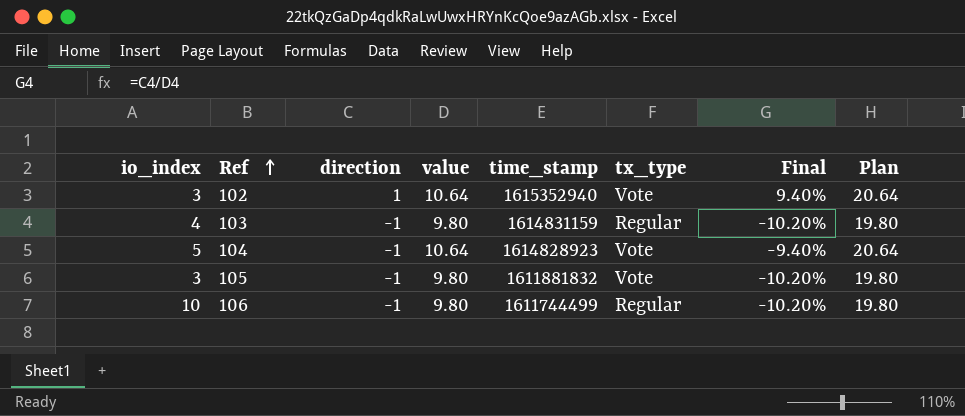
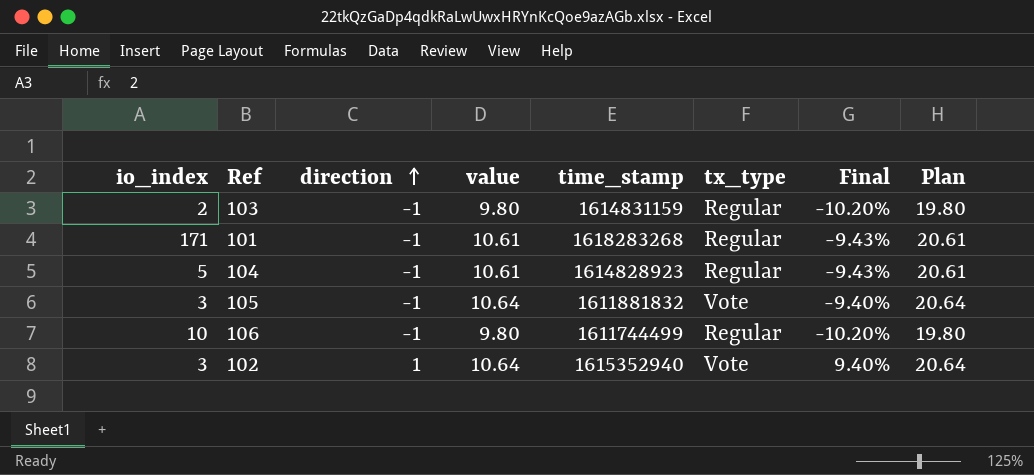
row order: Ref ascending -> direction ascending
103 | io_index: 4 -> 2
row 101: none -> 171 | -1 | 10.61 | 1618283268 | Regular | -9.43% | 20.61
104 | value: 10.64 -> 10.61
104 | tx_type: Vote -> Regular
104 | Final: -9.40% -> -9.43%
104 | Plan: 20.64 -> 20.61
105 | value: 9.80 -> 10.64
105 | Final: -10.20% -> -9.40%
105 | Plan: 19.80 -> 20.64

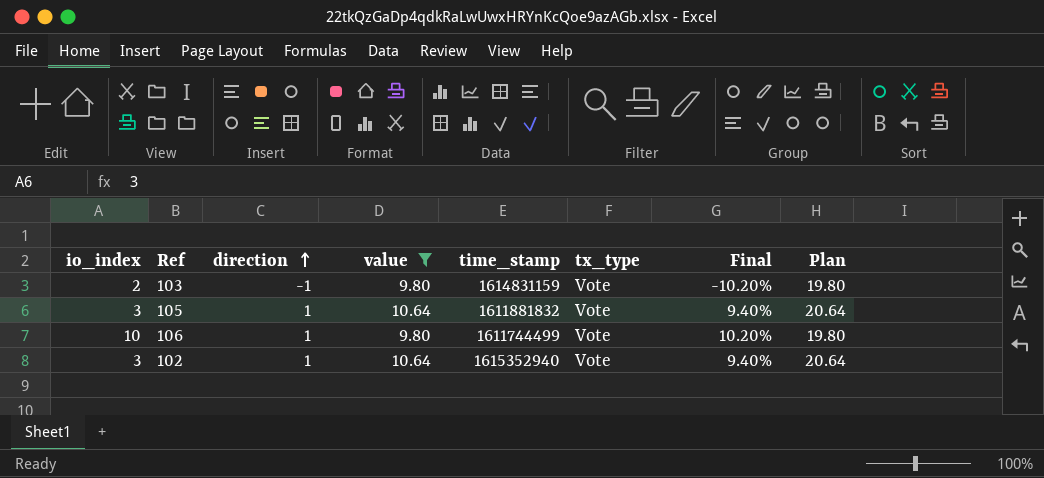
filter: none -> value != 10.61
103 | tx_type: Regular -> Vote
105 | direction: -1 -> 1
105 | Final: -9.40% -> 9.40%
106 | direction: -1 -> 1
106 | tx_type: Regular -> Vote
106 | Final: -10.20% -> 10.20%

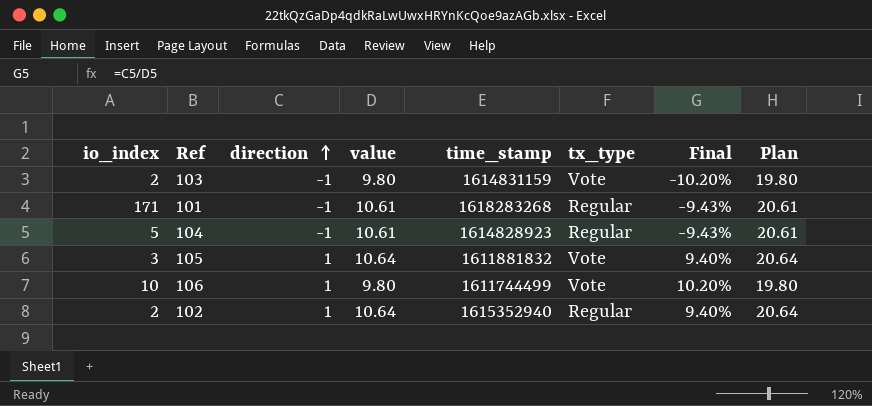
filter: value != 10.61 -> none
102 | io_index: 3 -> 2
102 | tx_type: Vote -> Regular

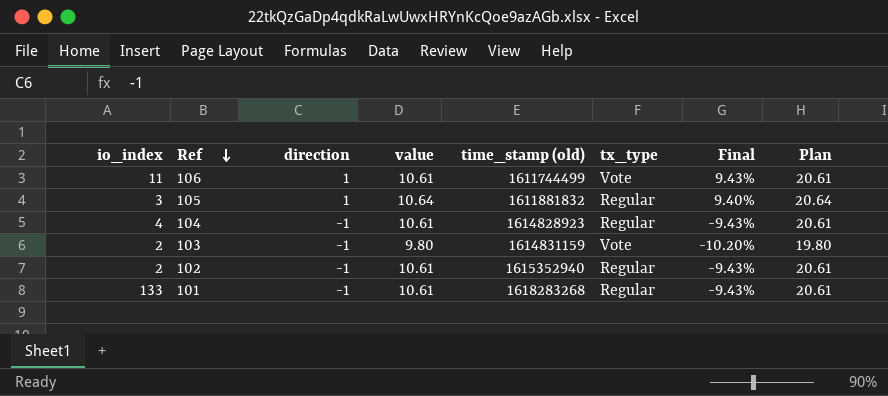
row order: direction ascending -> Ref descending
column name: time_stamp -> time_stamp (old)
106 | io_index: 10 -> 11
106 | value: 9.80 -> 10.61
106 | Final: 10.20% -> 9.43%
106 | Plan: 19.80 -> 20.61
105 | tx_type: Vote -> Regular
104 | io_index: 5 -> 4
102 | direction: 1 -> -1
102 | value: 10.64 -> 10.61
102 | Final: 9.40% -> -9.43%
102 | Plan: 20.64 -> 20.61
101 | io_index: 171 -> 133

